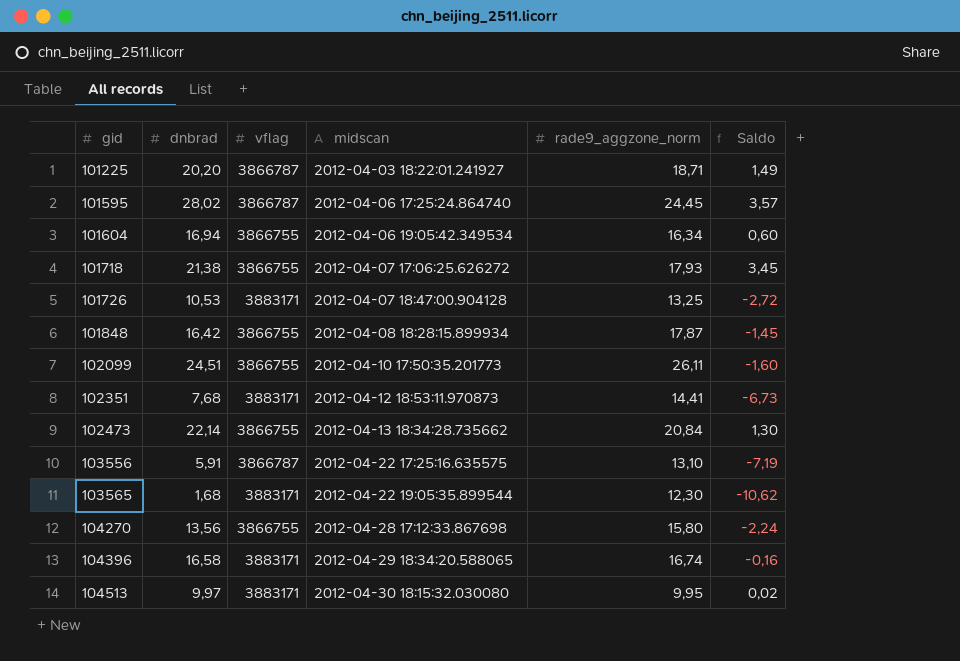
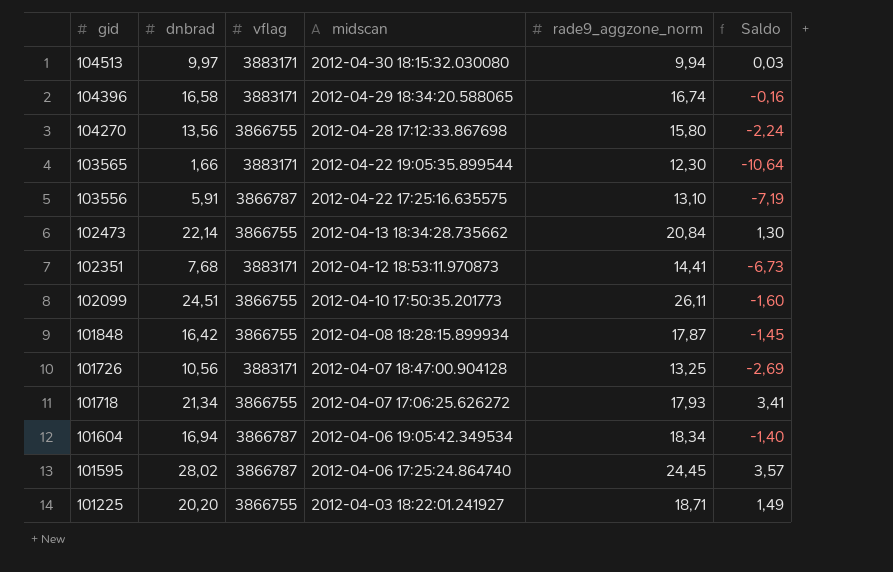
row order: gid ascending -> gid descending
104513 | rade9_aggzone_norm: 9,95 -> 9,94
104513 | Saldo: 0,02 -> 0,03
103565 | dnbrad: 1,68 -> 1,66
103565 | Saldo: -10,62 -> -10,64
101726 | dnbrad: 10,53 -> 10,56
101726 | Saldo: -2,72 -> -2,69
101718 | dnbrad: 21,38 -> 21,34
101718 | Saldo: 3,45 -> 3,41
101604 | vflag: 3866755 -> 3866787
101604 | rade9_aggzone_norm: 16,34 -> 18,34
101604 | Saldo: 0,60 -> -1,40
101225 | vflag: 3866787 -> 3866755

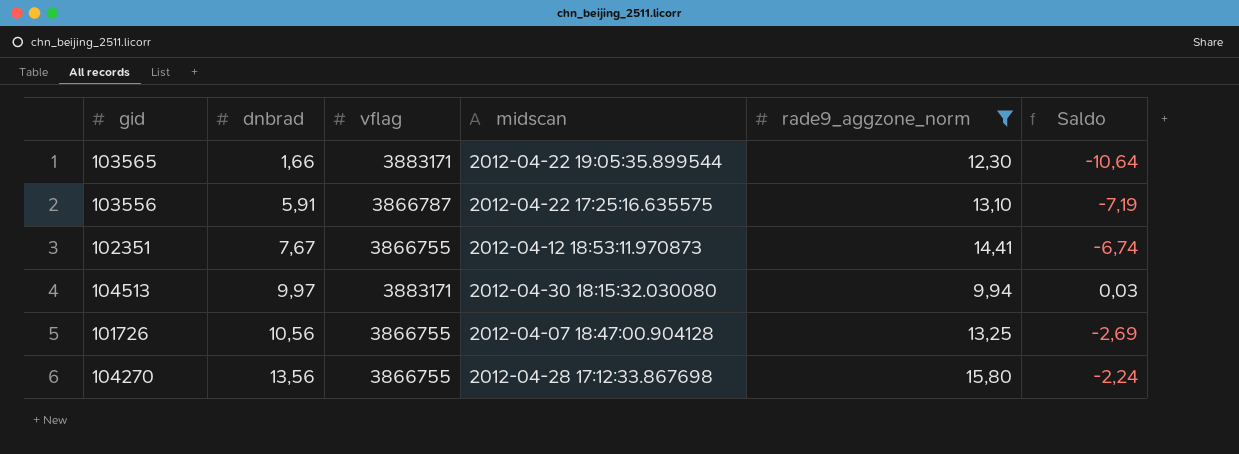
filter: none -> rade9_aggzone_norm <= 15,80
row order: gid descending -> dnbrad ascending
102351 | dnbrad: 7,68 -> 7,67
102351 | vflag: 3883171 -> 3866755
102351 | Saldo: -6,73 -> -6,74
101726 | vflag: 3883171 -> 3866755

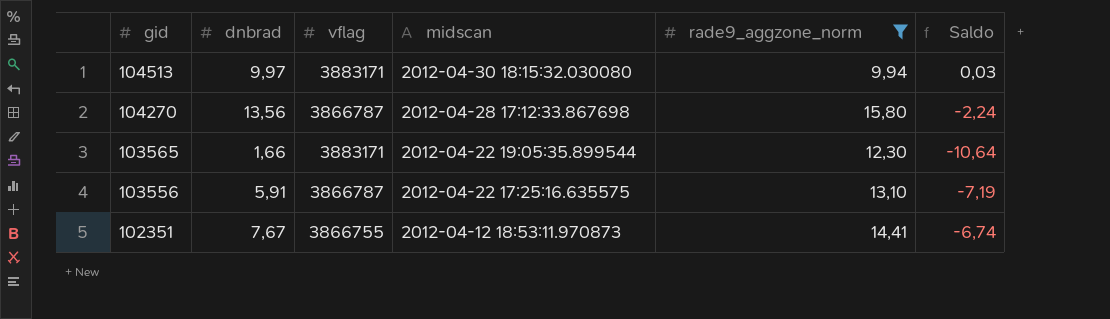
row order: dnbrad ascending -> gid descending
row 101726: 10,56 | 3866755 | 2012-04-07 18:47:00.904128 | 13,25 | -2,69 -> none
104270 | vflag: 3866755 -> 3866787

